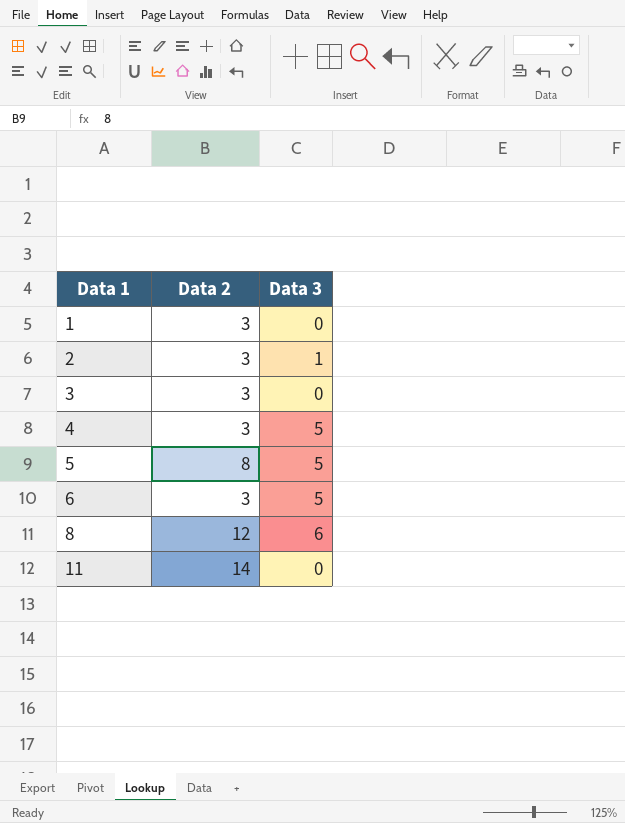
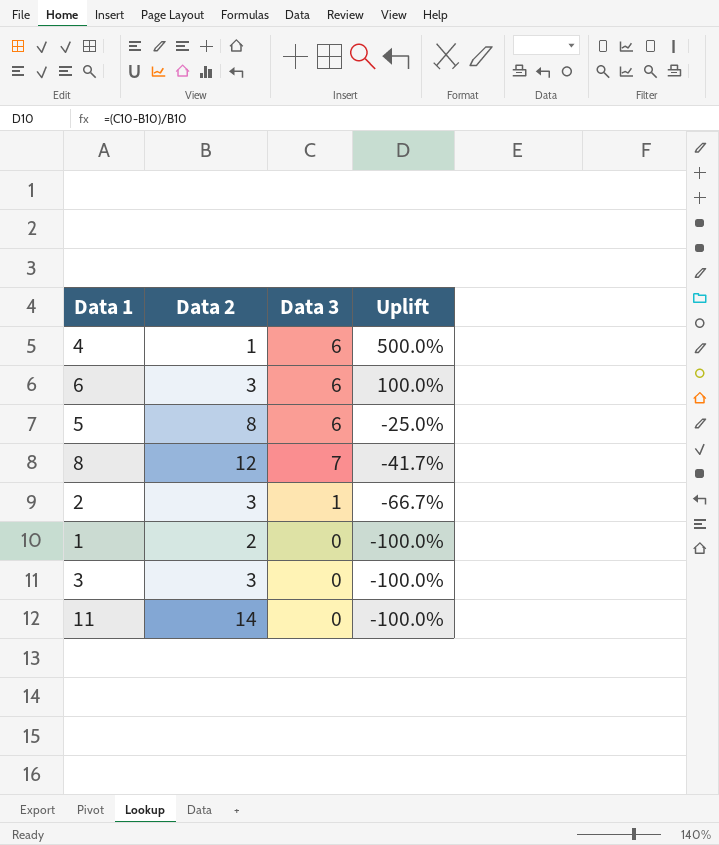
row order: Data 1 ascending -> Uplift descending
column Uplift | formula: none -> ([Data 3] - [Data 2]) / [Data 2]
4 | Data 2: 3 -> 1
4 | Data 3: 5 -> 6
6 | Data 3: 5 -> 6
5 | Data 3: 5 -> 6
8 | Data 3: 6 -> 7
1 | Data 2: 3 -> 2

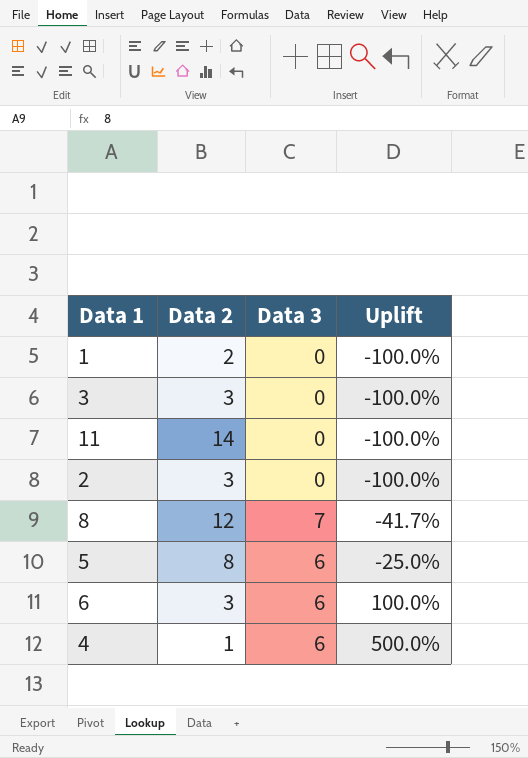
row order: Uplift descending -> Uplift ascending
2 | Data 3: 1 -> 0
2 | Uplift: -66.7% -> -100.0%

